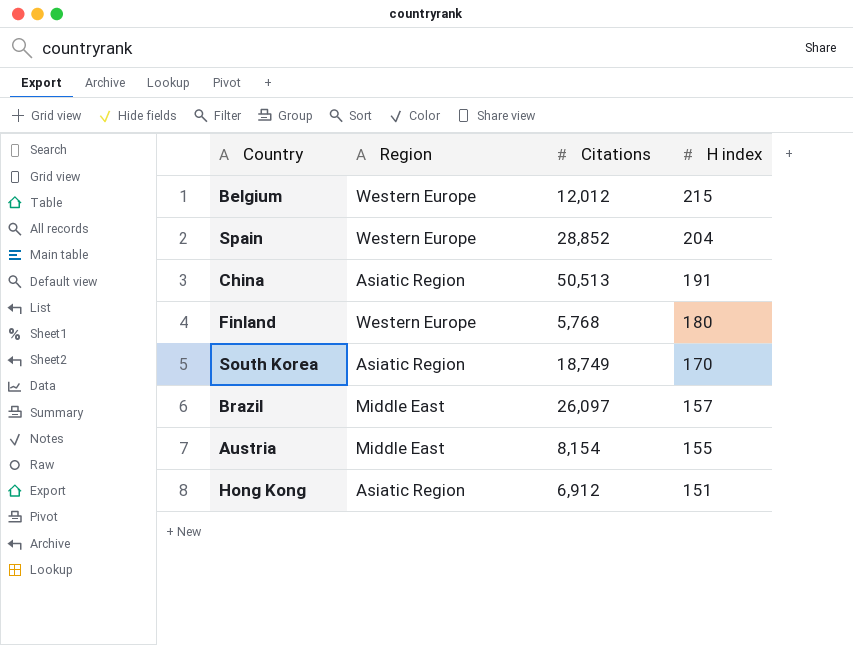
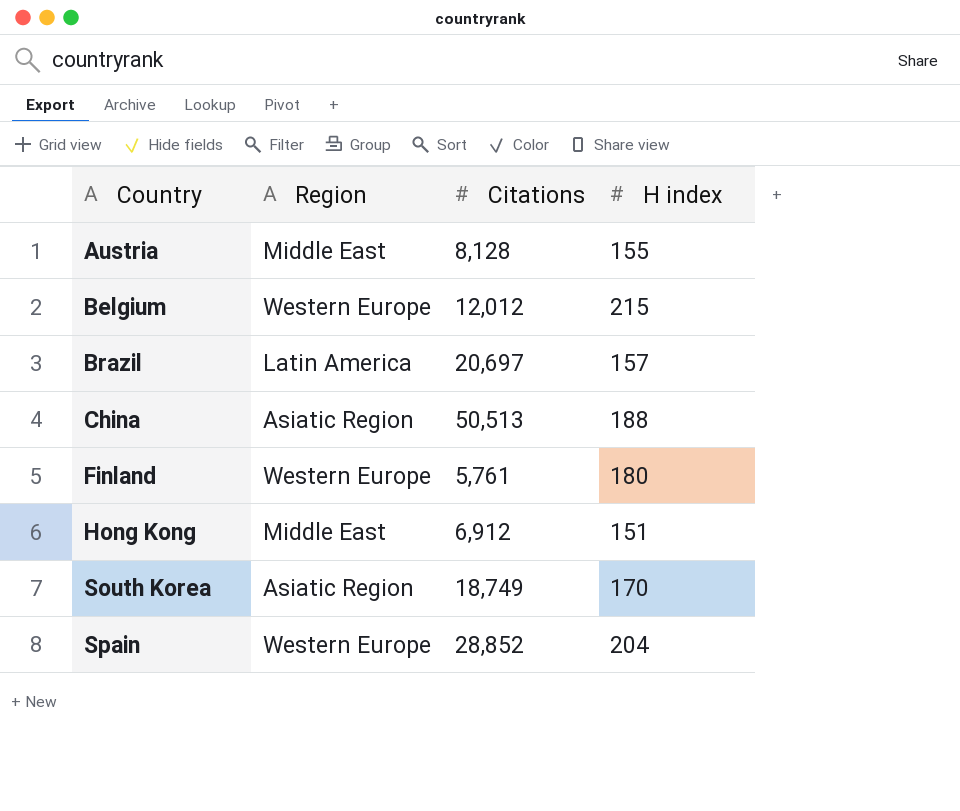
row order: H index descending -> Country ascending
Austria | Citations: 8,154 -> 8,128
Brazil | Region: Middle East -> Latin America
Brazil | Citations: 26,097 -> 20,697
China | H index: 191 -> 188
Finland | Citations: 5,768 -> 5,761
Hong Kong | Region: Asiatic Region -> Middle East

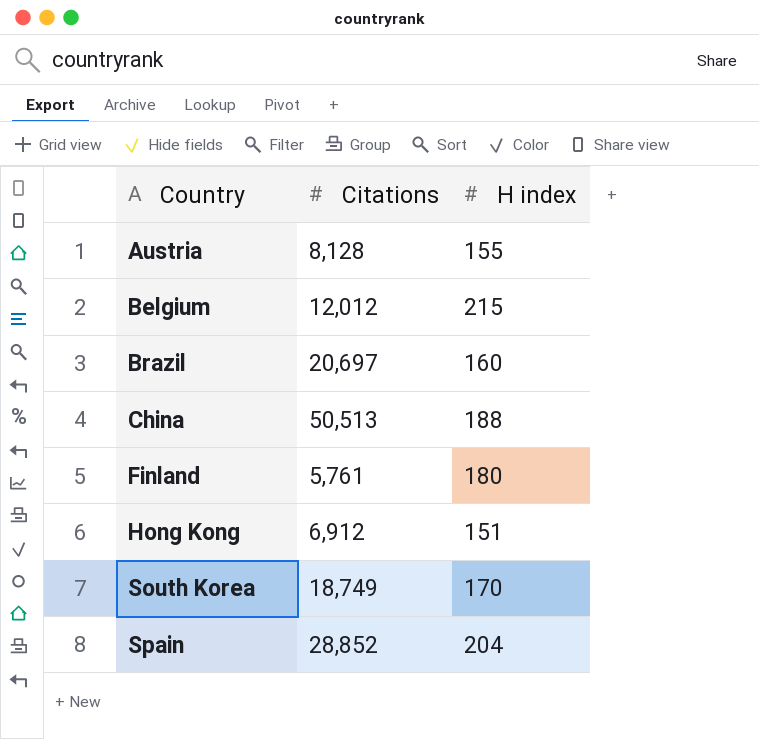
column Region | position: 2 -> none
Brazil | H index: 157 -> 160

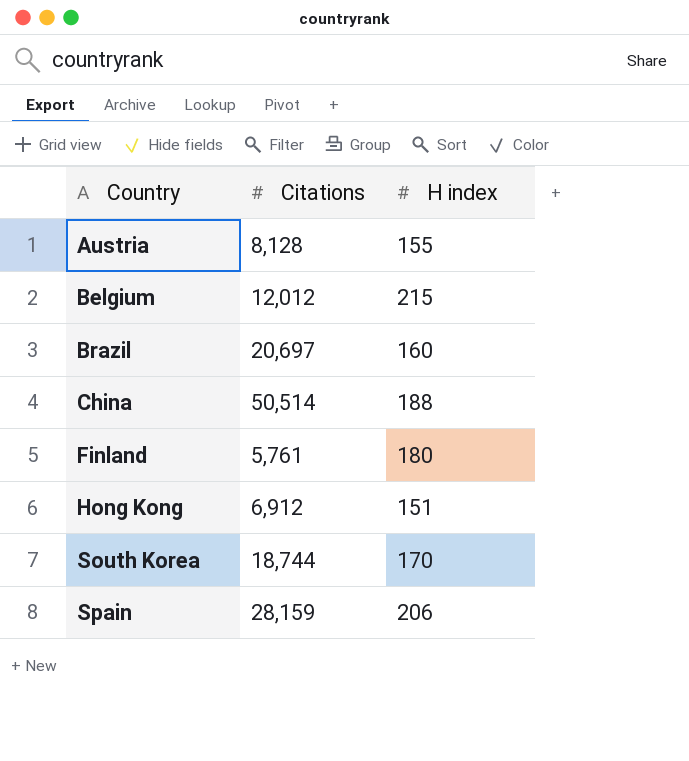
China | Citations: 50,513 -> 50,514
South Korea | Citations: 18,749 -> 18,744
Spain | Citations: 28,852 -> 28,159
Spain | H index: 204 -> 206

